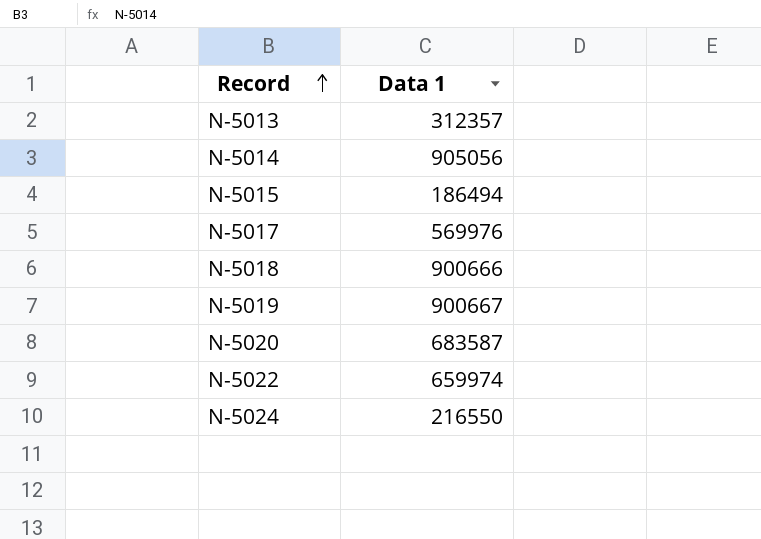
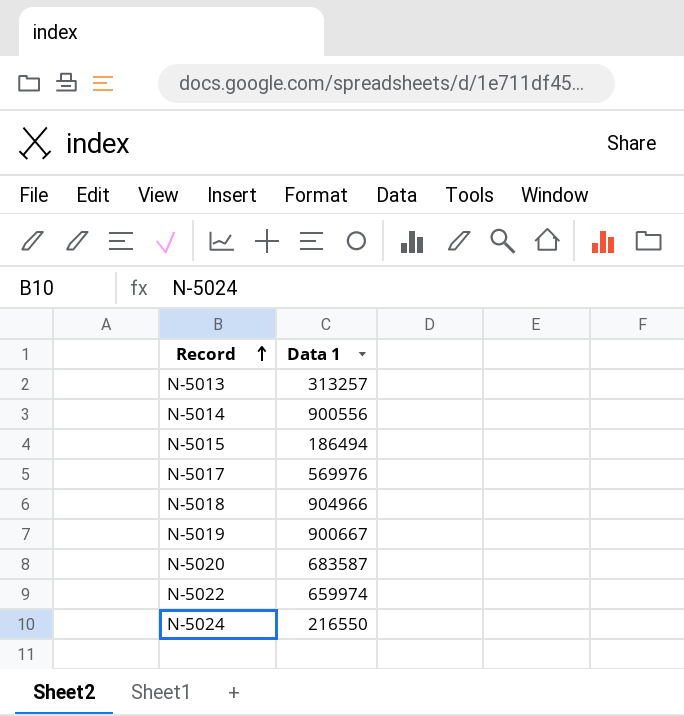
N-5013 | Data 1: 312357 -> 313257
N-5014 | Data 1: 905056 -> 900556
N-5018 | Data 1: 900666 -> 904966

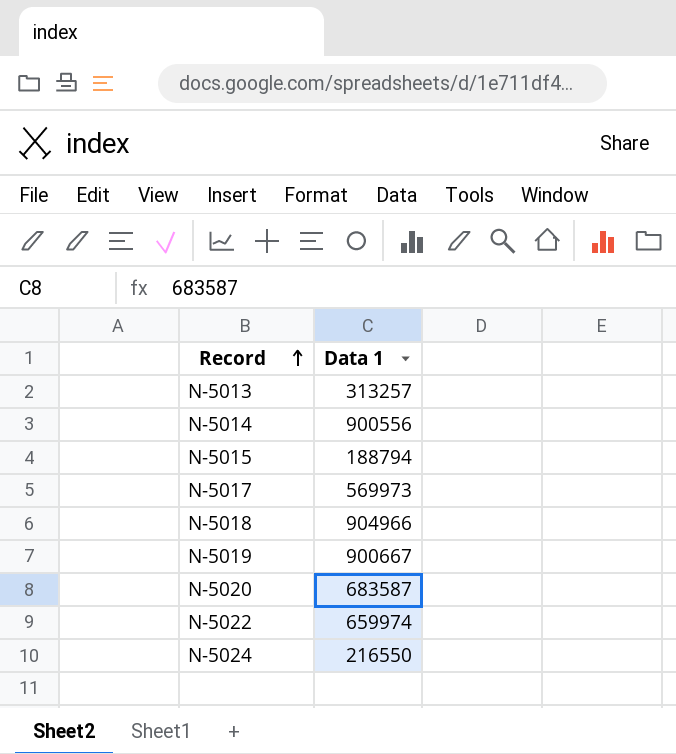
N-5015 | Data 1: 186494 -> 188794
N-5017 | Data 1: 569976 -> 569973

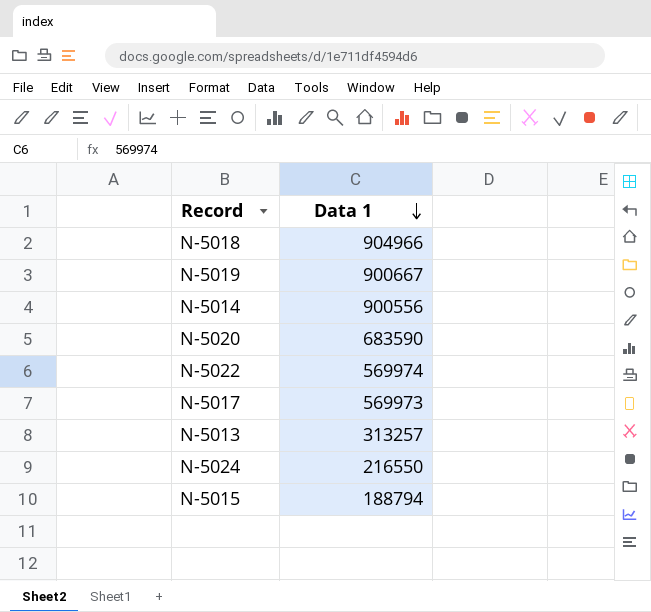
row order: Record ascending -> Data 1 descending
N-5020 | Data 1: 683587 -> 683590
N-5022 | Data 1: 659974 -> 569974

